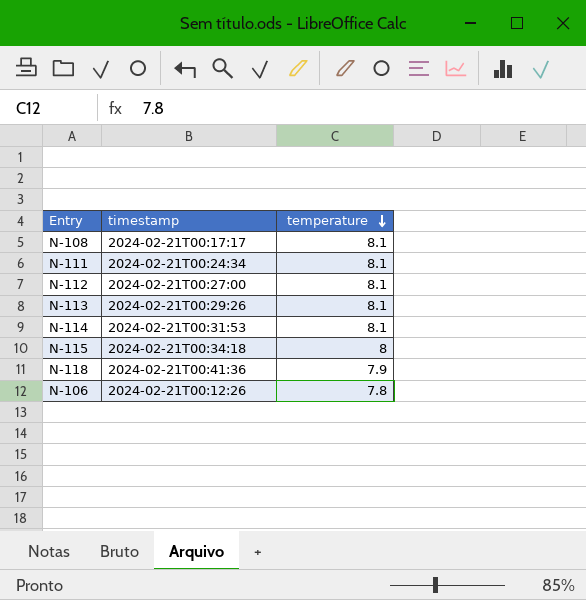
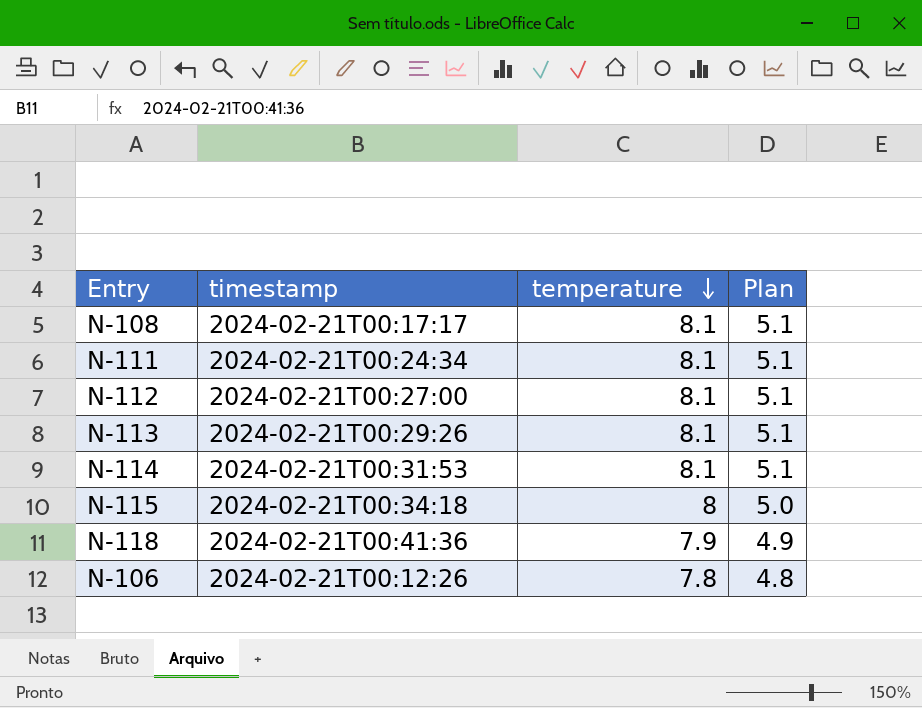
column Plan | formula: none -> [temperature] - 3

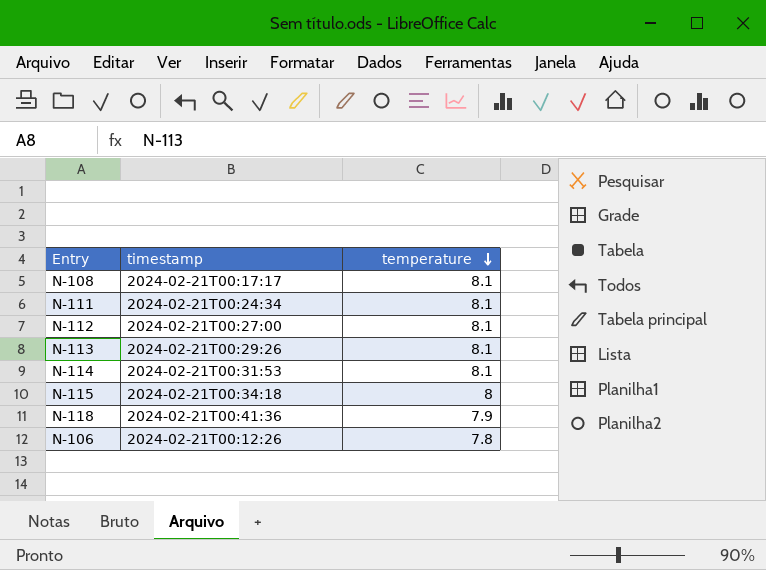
column Plan | formula: [temperature] - 3 -> none

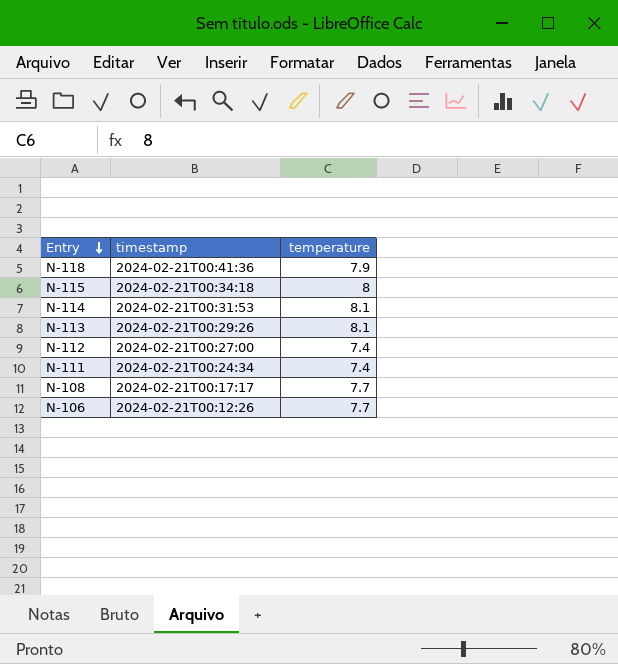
row order: temperature descending -> Entry descending
N-112 | temperature: 8.1 -> 7.4
N-111 | temperature: 8.1 -> 7.4
N-108 | temperature: 8.1 -> 7.7
N-106 | temperature: 7.8 -> 7.7

